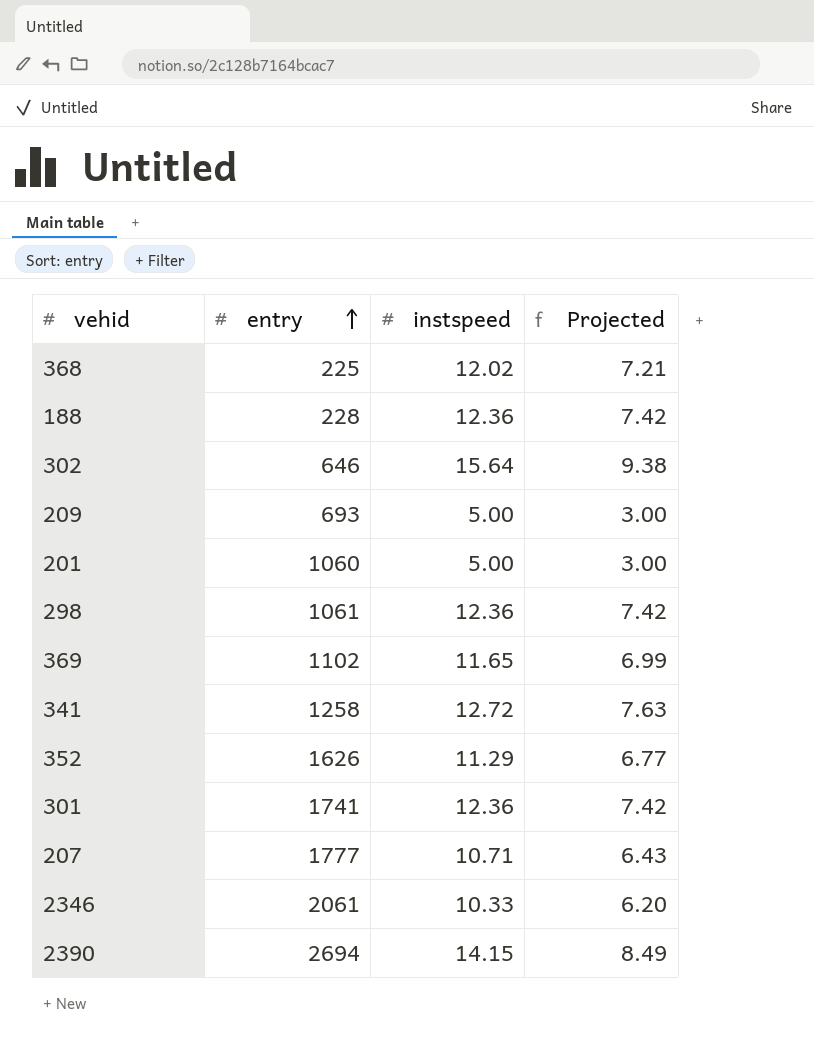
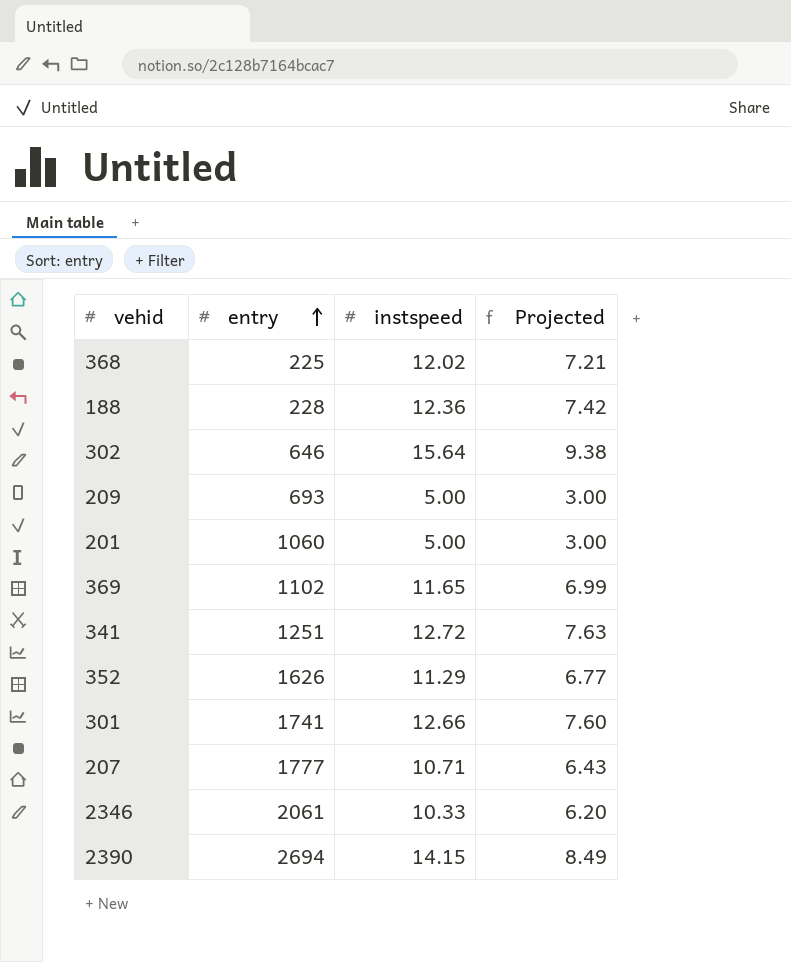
row 298: 1061 | 12.36 | 7.42 -> none
341 | entry: 1258 -> 1251
301 | instspeed: 12.36 -> 12.66
301 | Projected: 7.42 -> 7.60

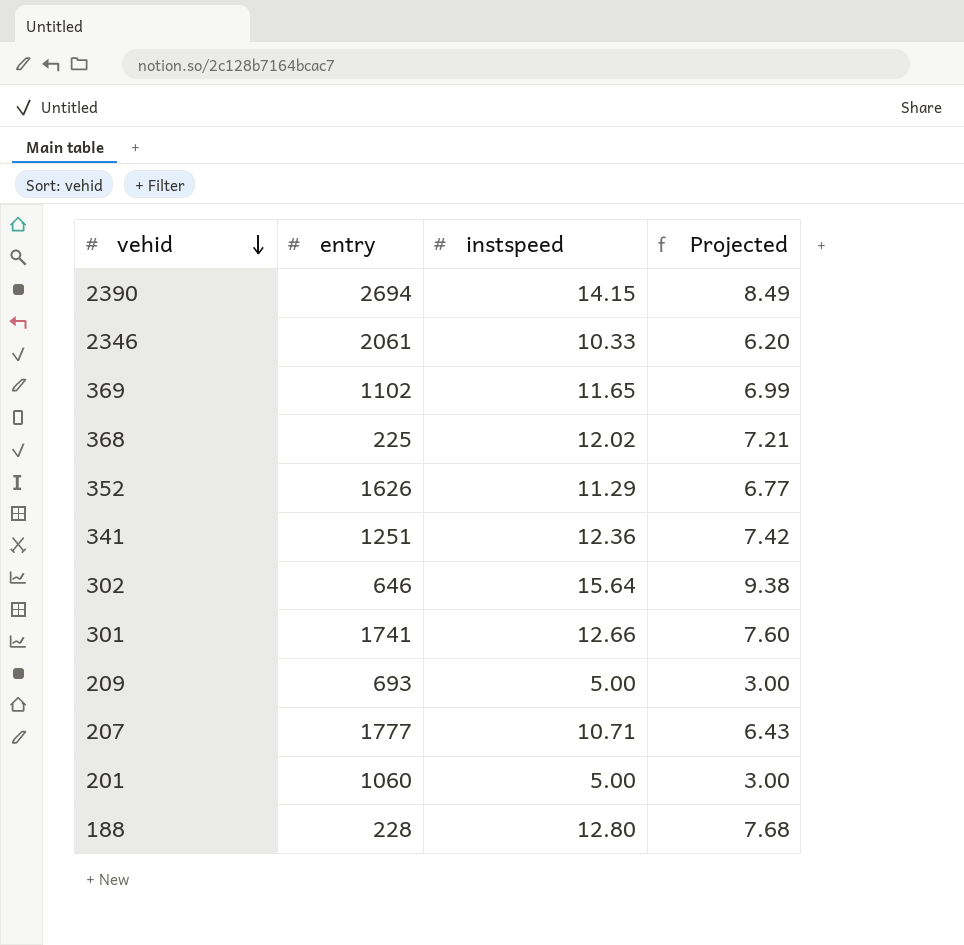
row order: entry ascending -> vehid descending
341 | instspeed: 12.72 -> 12.36
341 | Projected: 7.63 -> 7.42
188 | instspeed: 12.36 -> 12.80
188 | Projected: 7.42 -> 7.68

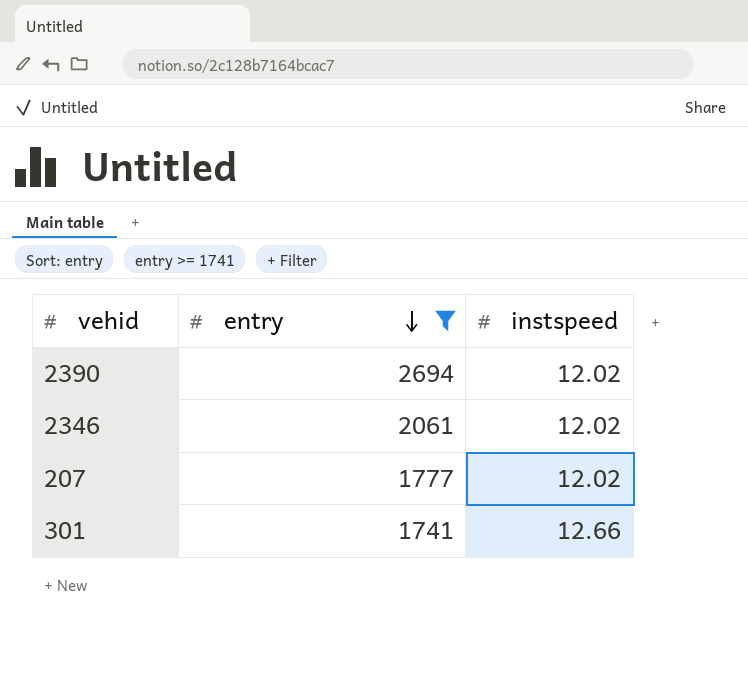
filter: none -> entry >= 1741
row order: vehid descending -> entry descending
column Projected | formula: [instspeed] * 0.6 -> none
2390 | instspeed: 14.15 -> 12.02
2346 | instspeed: 10.33 -> 12.02
207 | instspeed: 10.71 -> 12.02

